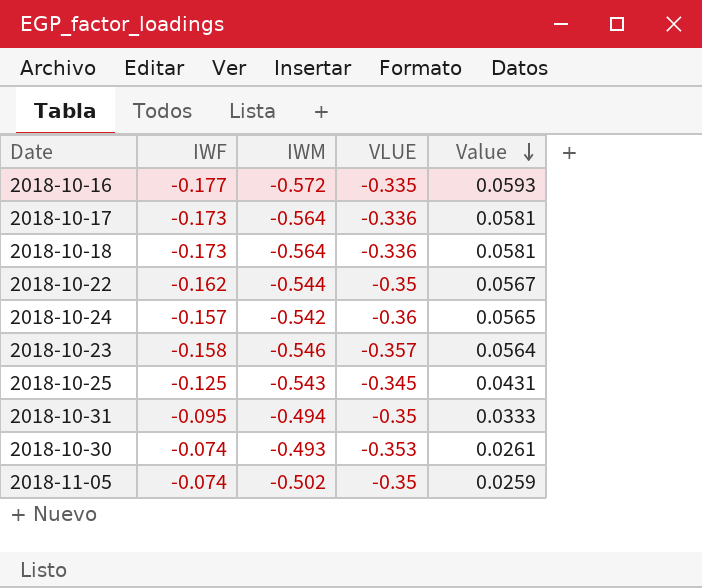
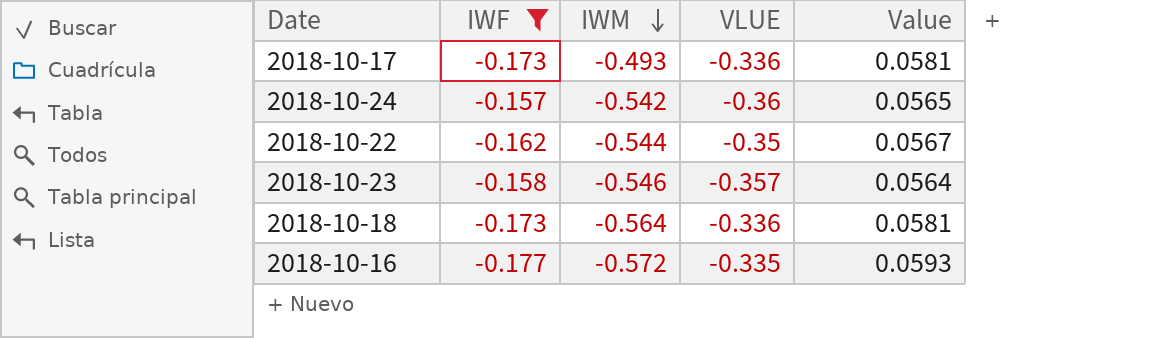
filter: none -> IWF <= -0.157
row order: Value descending -> IWM descending
2018-10-17 | IWM: -0.564 -> -0.493

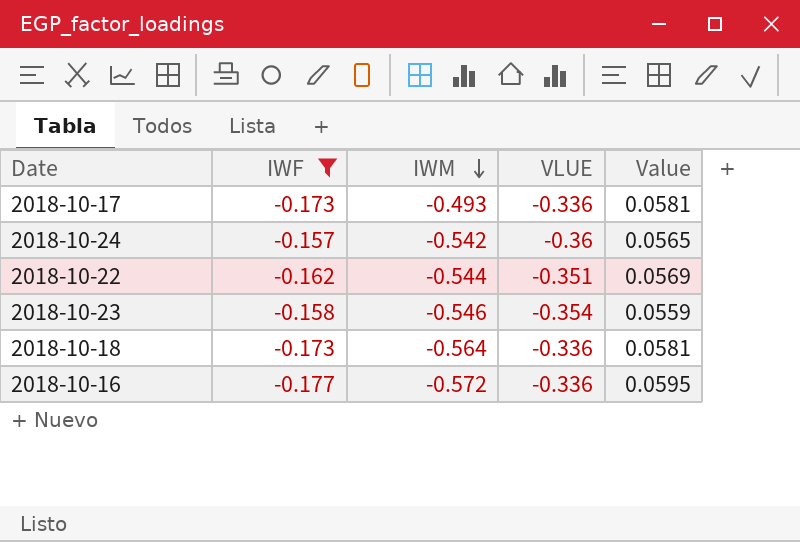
2018-10-22 | VLUE: -0.35 -> -0.351
2018-10-22 | Value: 0.0567 -> 0.0569
2018-10-23 | VLUE: -0.357 -> -0.354
2018-10-23 | Value: 0.0564 -> 0.0559
2018-10-16 | VLUE: -0.335 -> -0.336
2018-10-16 | Value: 0.0593 -> 0.0595

